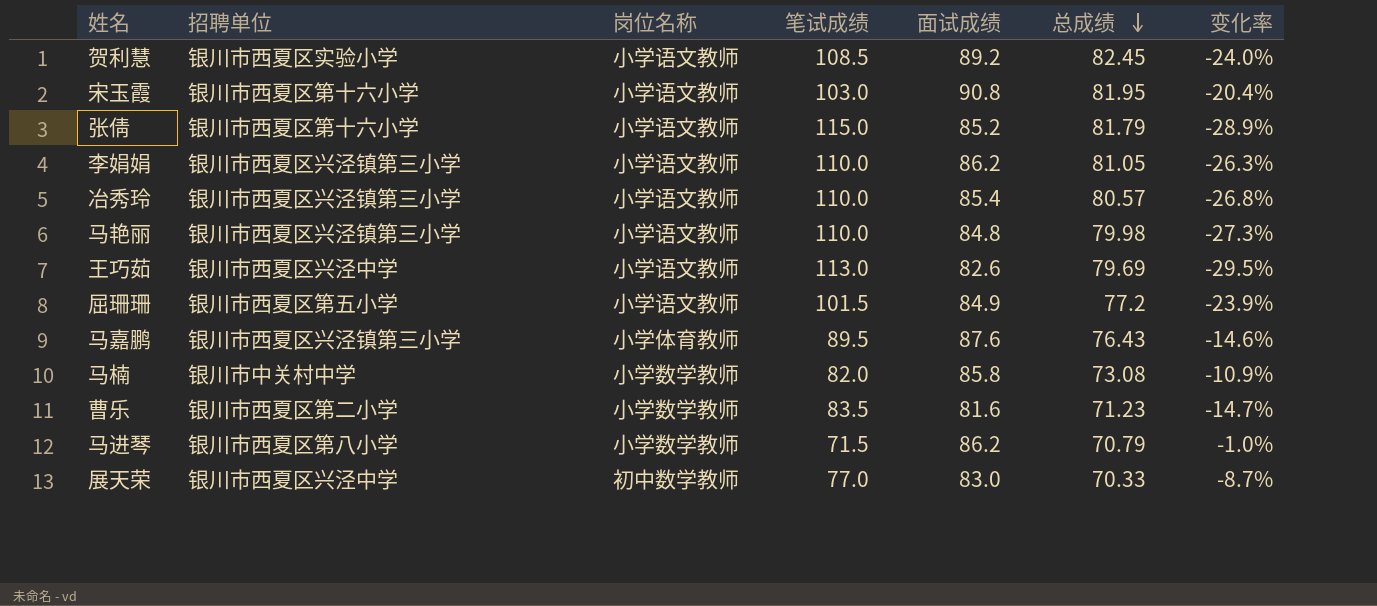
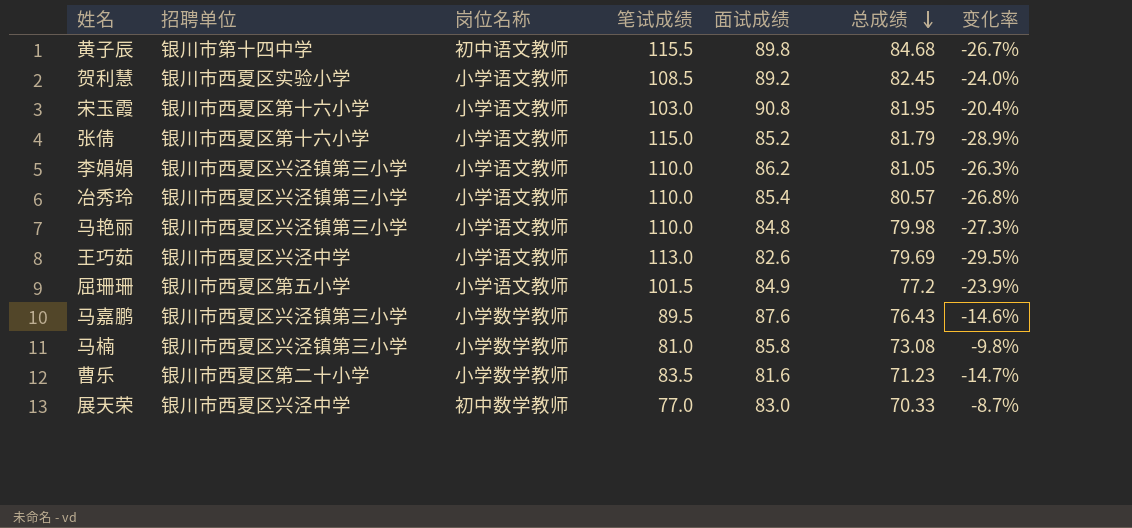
row 马进琴: 银川市西夏区第八小学 | 小学数学教师 | 71.5 | 86.2 | 70.79 | -1.0% -> none
row 黄子辰: none -> 银川市第十四中学 | 初中语文教师 | 115.5 | 89.8 | 84.68 | -26.7%
马嘉鹏 | 岗位名称: 小学体育教师 -> 小学数学教师
马楠 | 招聘单位: 银川市中关村中学 -> 银川市西夏区兴泾镇第三小学
马楠 | 笔试成绩: 82.0 -> 81.0
马楠 | 变化率: -10.9% -> -9.8%
曹乐 | 招聘单位: 银川市西夏区第二小学 -> 银川市西夏区第二十小学

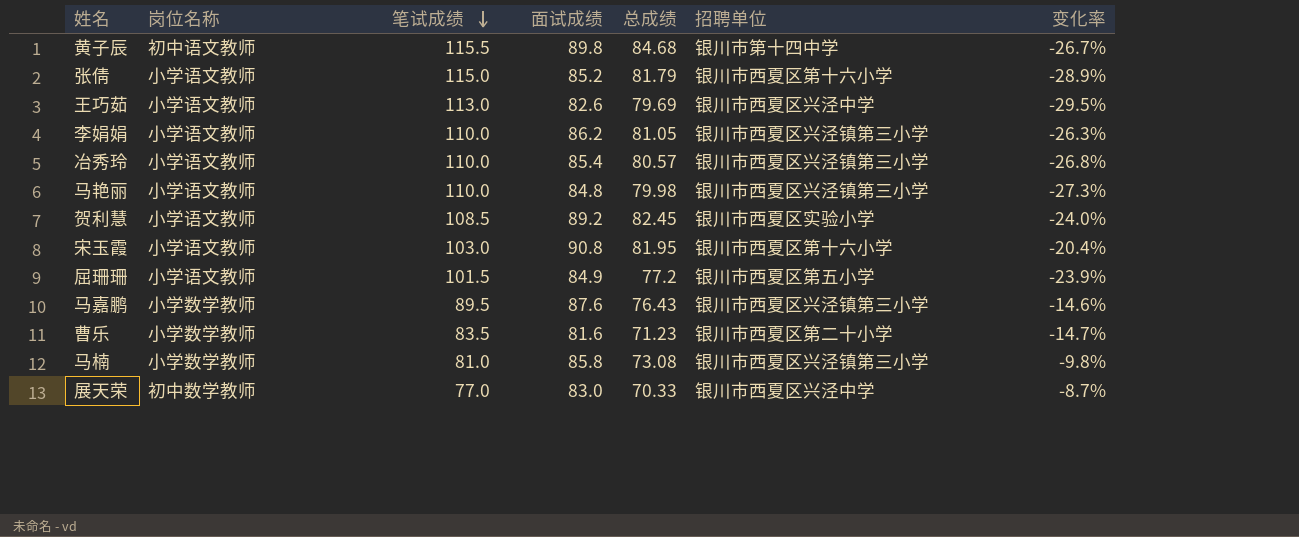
row order: 总成绩 descending -> 笔试成绩 descending
column 招聘单位 | position: 2 -> 6

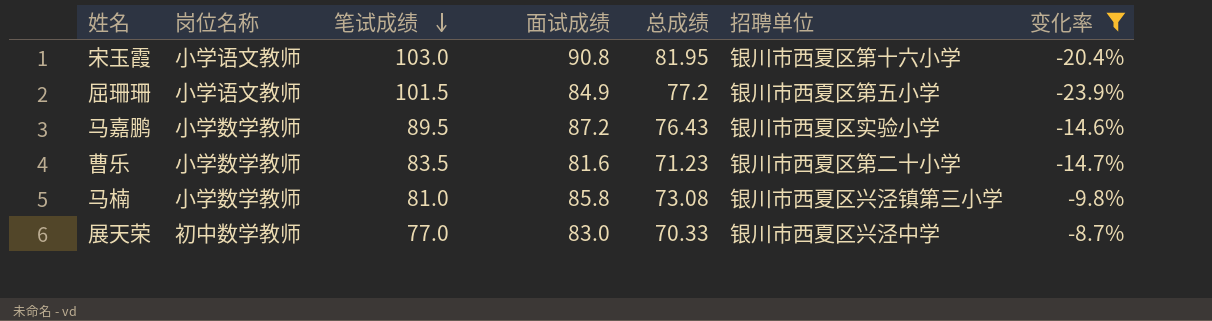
filter: none -> 变化率 >= -23.9%
马嘉鹏 | 面试成绩: 87.6 -> 87.2
马嘉鹏 | 招聘单位: 银川市西夏区兴泾镇第三小学 -> 银川市西夏区实验小学

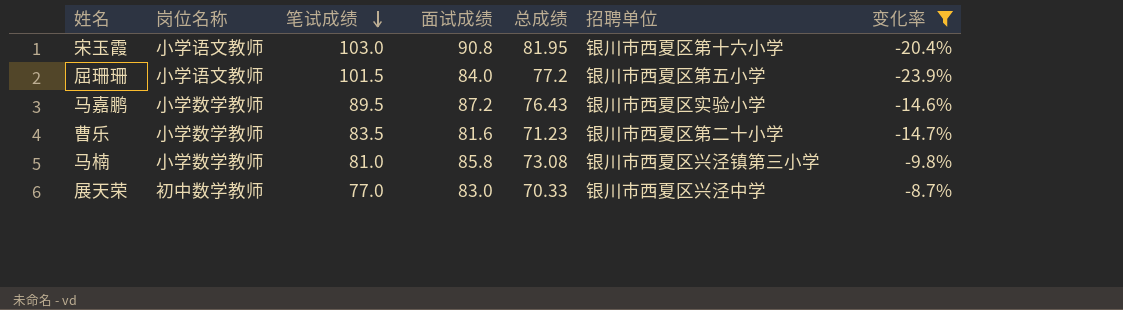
屈珊珊 | 面试成绩: 84.9 -> 84.0

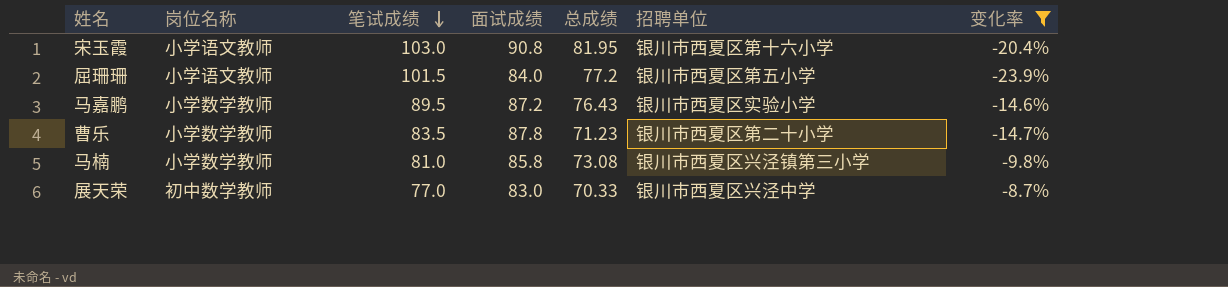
曹乐 | 面试成绩: 81.6 -> 87.8

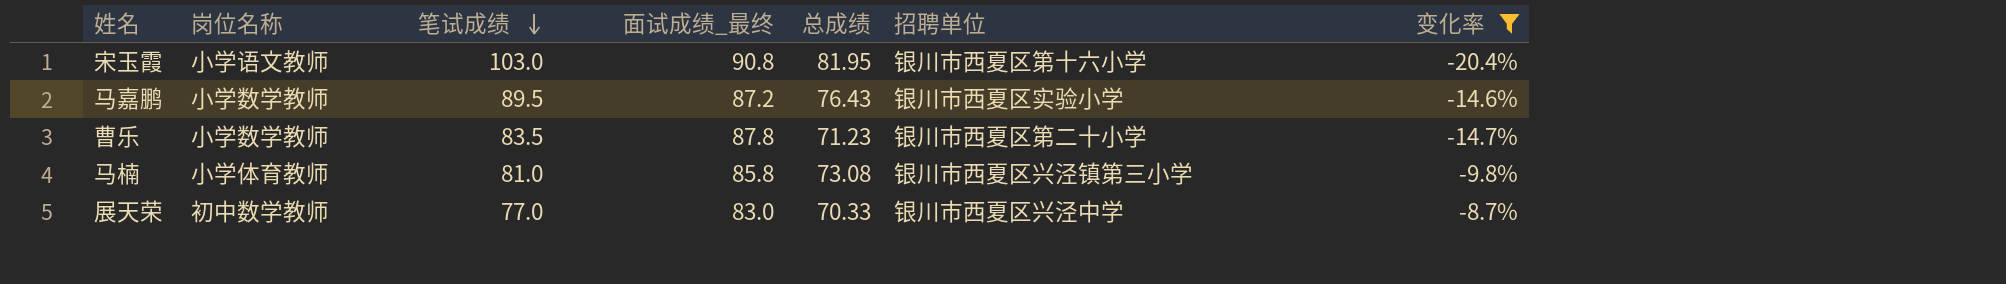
column name: 面试成绩 -> 面试成绩_最终
row 屈珊珊: 小学语文教师 | 101.5 | 84.0 | 77.2 | 银川市西夏区第五小学 | -23.9% -> none
马楠 | 岗位名称: 小学数学教师 -> 小学体育教师

